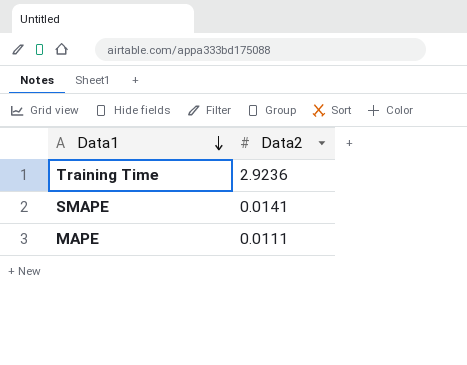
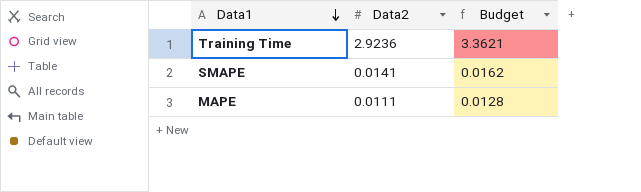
column Budget | formula: none -> [Data2] * 1.15

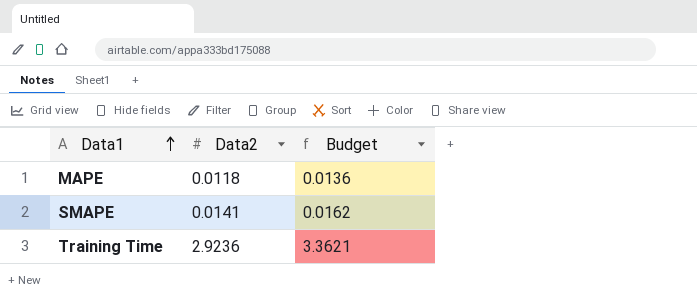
row order: Data1 descending -> Data1 ascending
MAPE | Data2: 0.0111 -> 0.0118
MAPE | Budget: 0.0128 -> 0.0136

